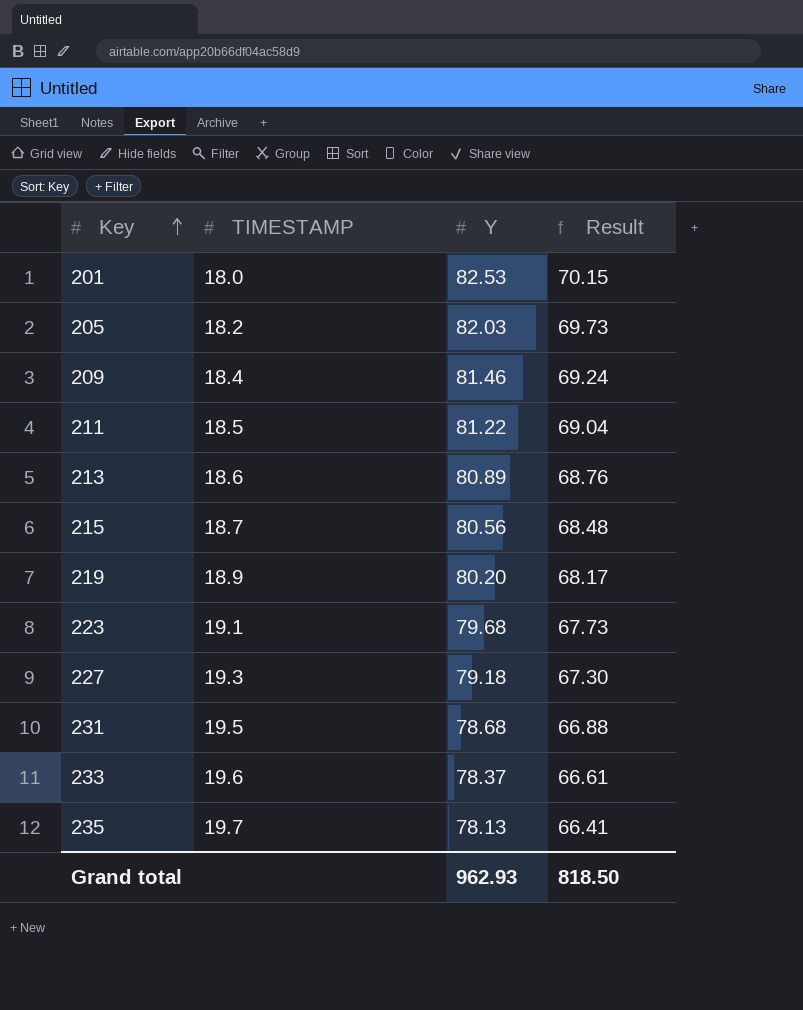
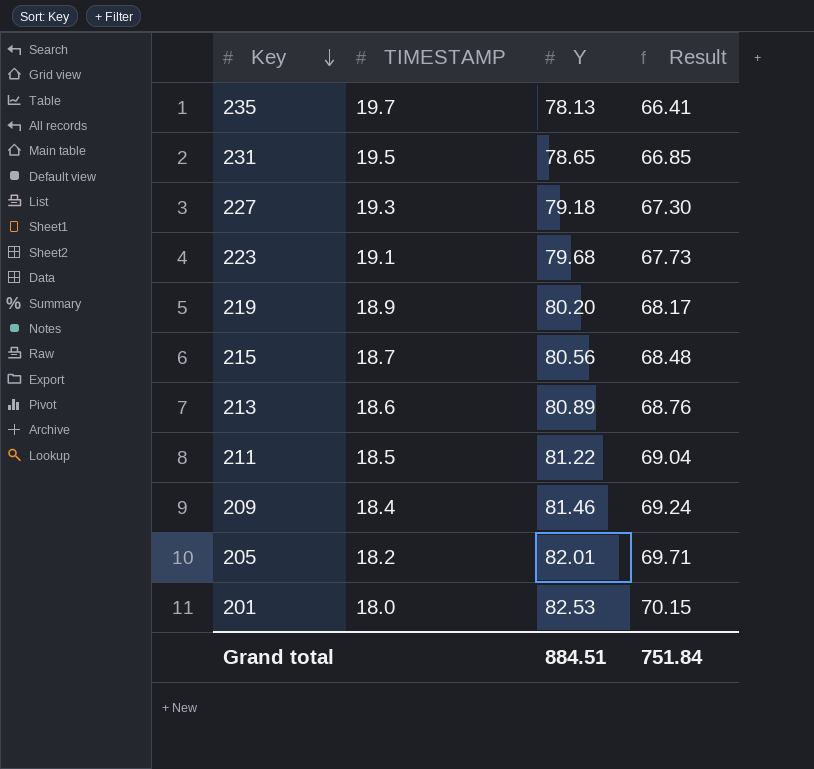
row order: Key ascending -> Key descending
row 233: 19.6 | 78.37 | 66.61 -> none
231 | Y: 78.68 -> 78.65
231 | Result: 66.88 -> 66.85
205 | Y: 82.03 -> 82.01
205 | Result: 69.73 -> 69.71
Grand total | Y: 962.93 -> 884.51
Grand total | Result: 818.50 -> 751.84

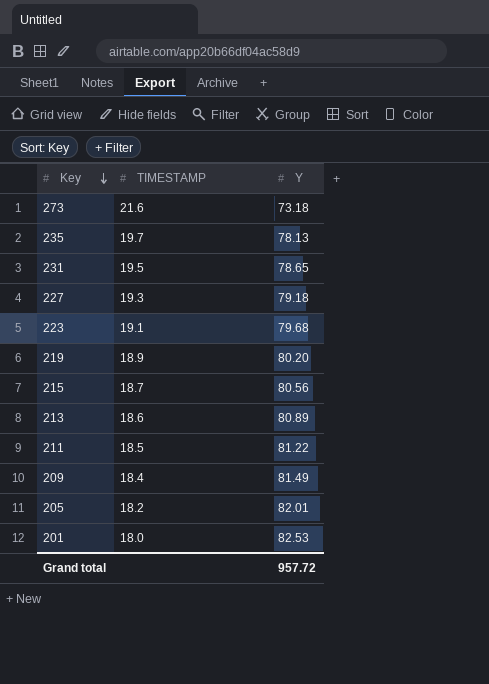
column Result | formula: [Y] * 0.85 -> none
row 273: none -> 21.6 | 73.18
209 | Y: 81.46 -> 81.49
Grand total | Y: 884.51 -> 957.72

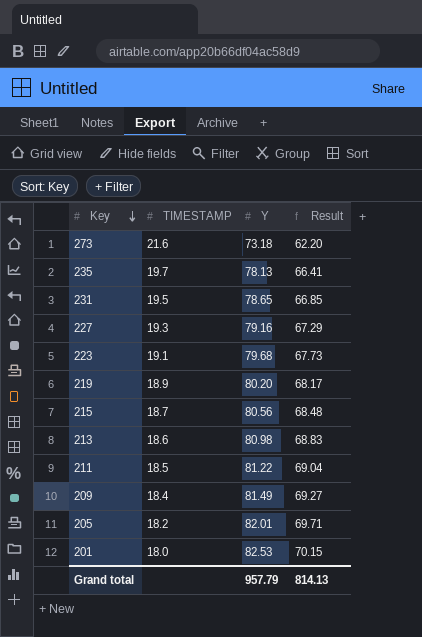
column Result | formula: none -> [Y] * 0.85
227 | Y: 79.18 -> 79.16
213 | Y: 80.89 -> 80.98
Grand total | Y: 957.72 -> 957.79

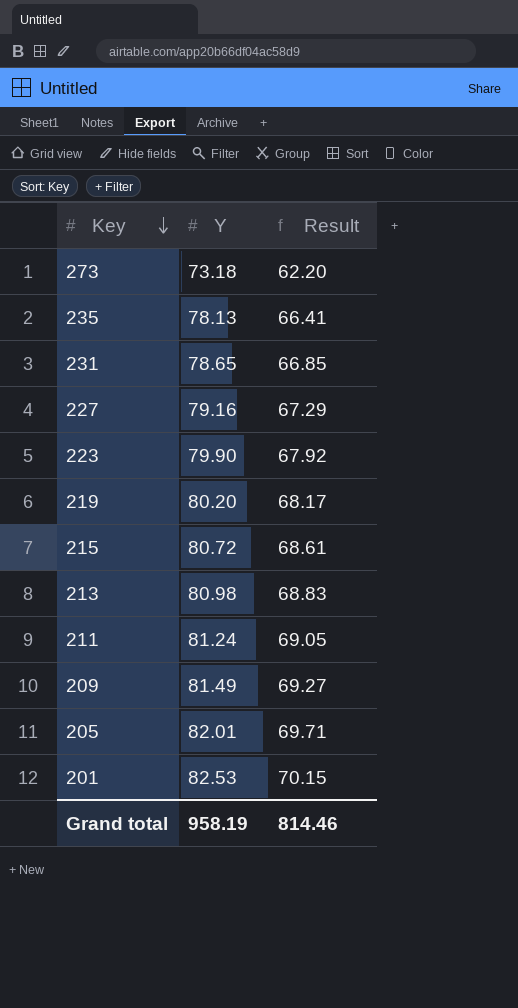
column TIMESTAMP | position: 2 -> none
223 | Y: 79.68 -> 79.90
223 | Result: 67.73 -> 67.92
215 | Y: 80.56 -> 80.72
215 | Result: 68.48 -> 68.61
211 | Y: 81.22 -> 81.24
211 | Result: 69.04 -> 69.05
Grand total | Y: 957.79 -> 958.19
Grand total | Result: 814.13 -> 814.46

